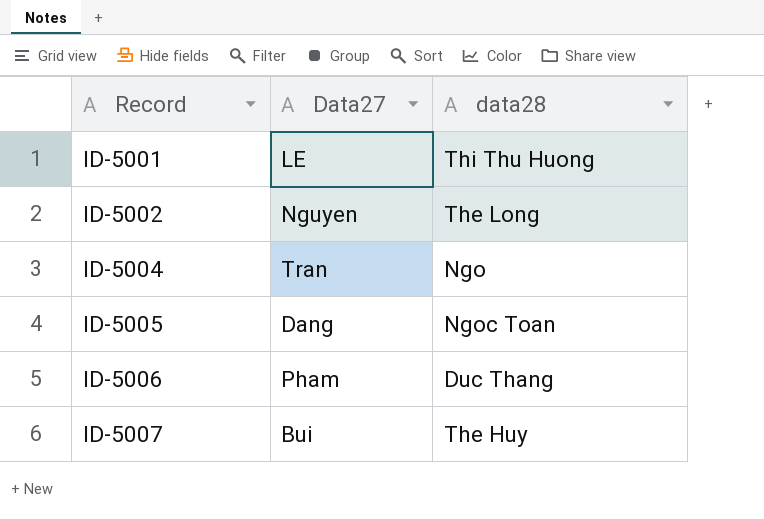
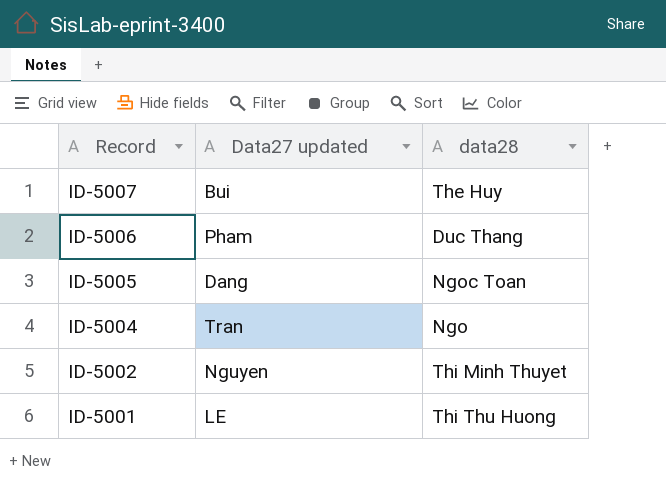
row order: Record ascending -> Record descending
column name: Data27 -> Data27 updated
ID-5002 | data28: The Long -> Thi Minh Thuyet

